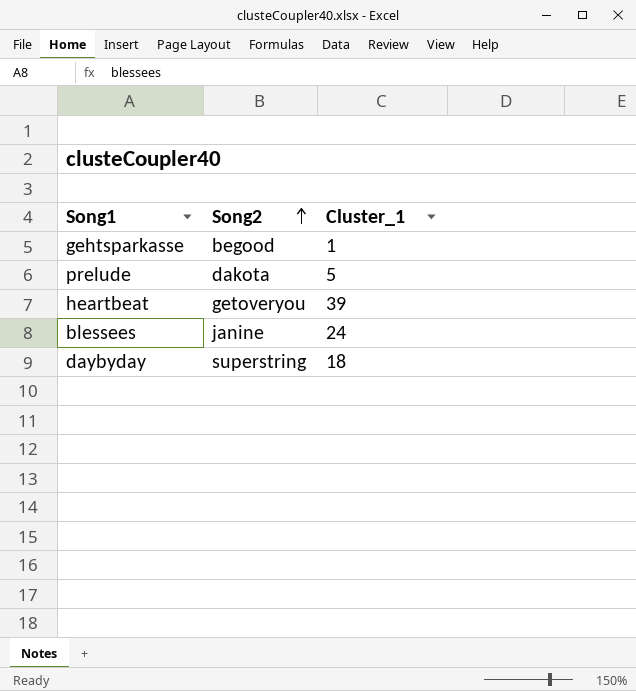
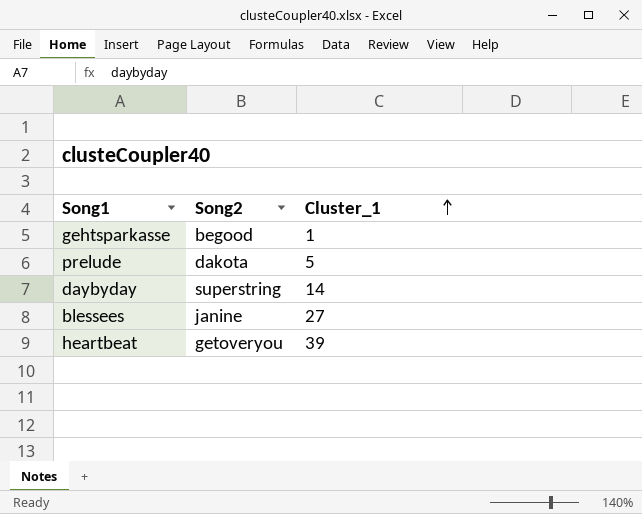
row order: Song2 ascending -> Cluster_1 ascending
daybyday | Cluster_1: 18 -> 14
blessees | Cluster_1: 24 -> 27

